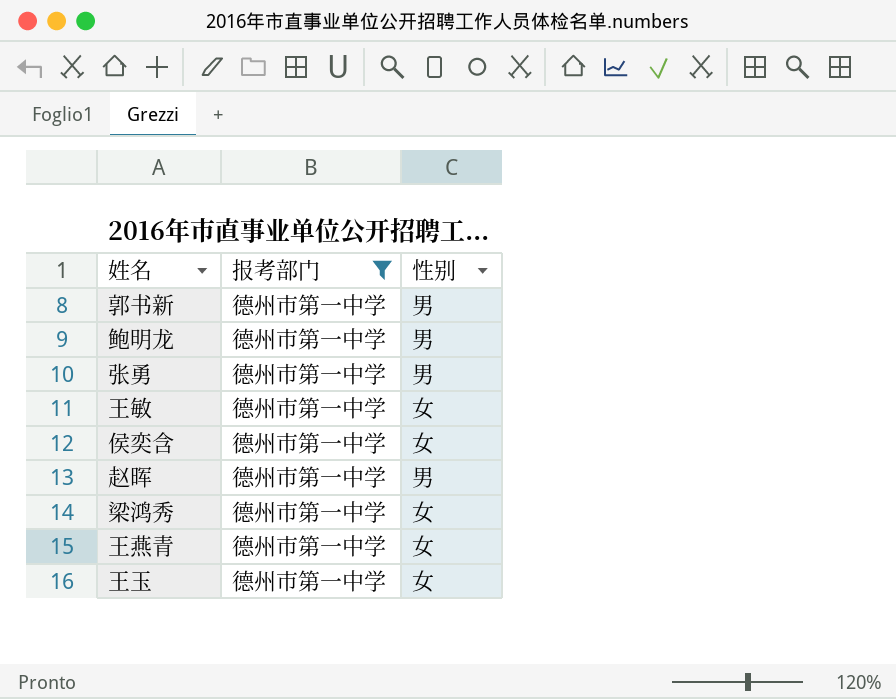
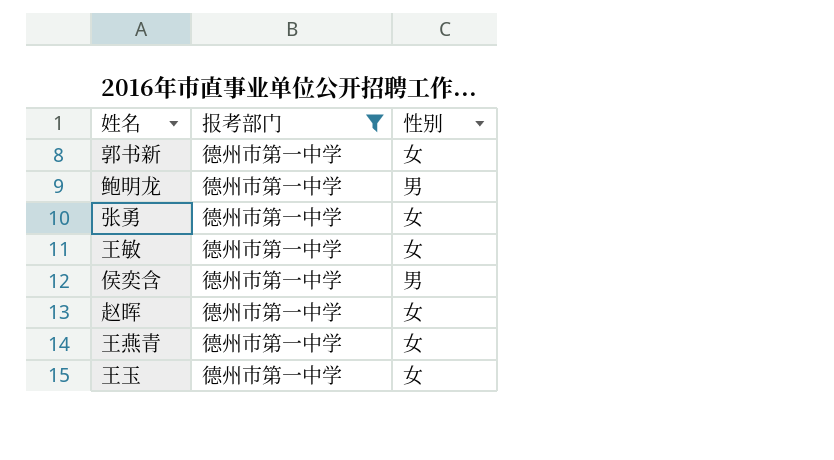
row 梁鸿秀: 德州市第一中学 | 女 -> none
郭书新 | 性别: 男 -> 女
张勇 | 性别: 男 -> 女
侯奕含 | 性别: 女 -> 男
赵晖 | 性别: 男 -> 女

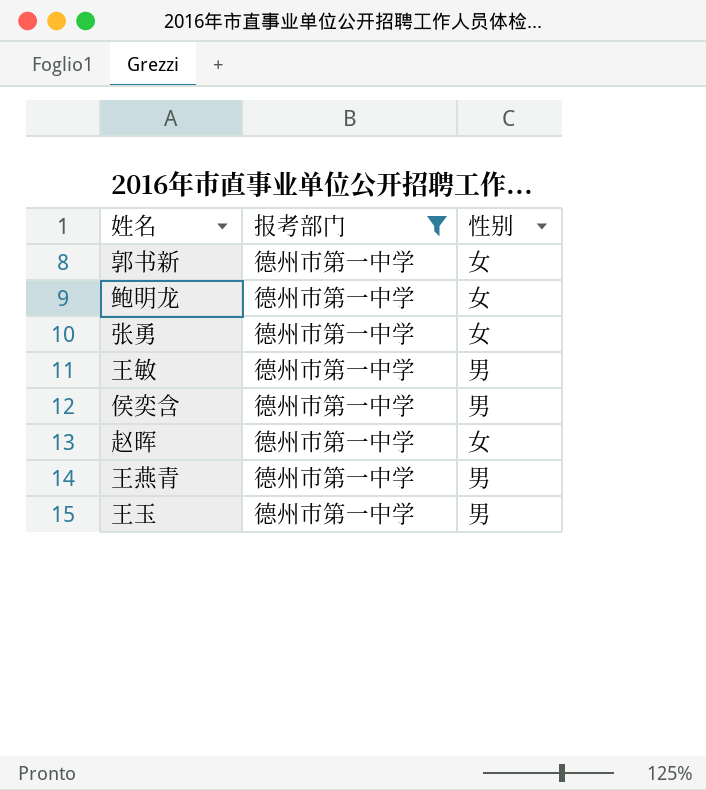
鲍明龙 | 性别: 男 -> 女
王敏 | 性别: 女 -> 男
王燕青 | 性别: 女 -> 男
王玉 | 性别: 女 -> 男

